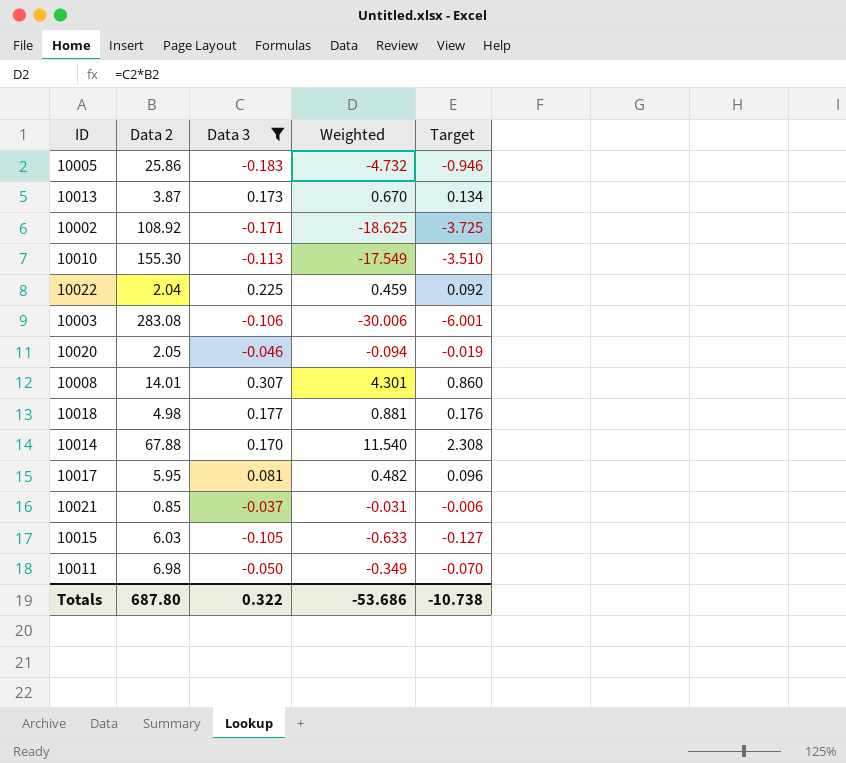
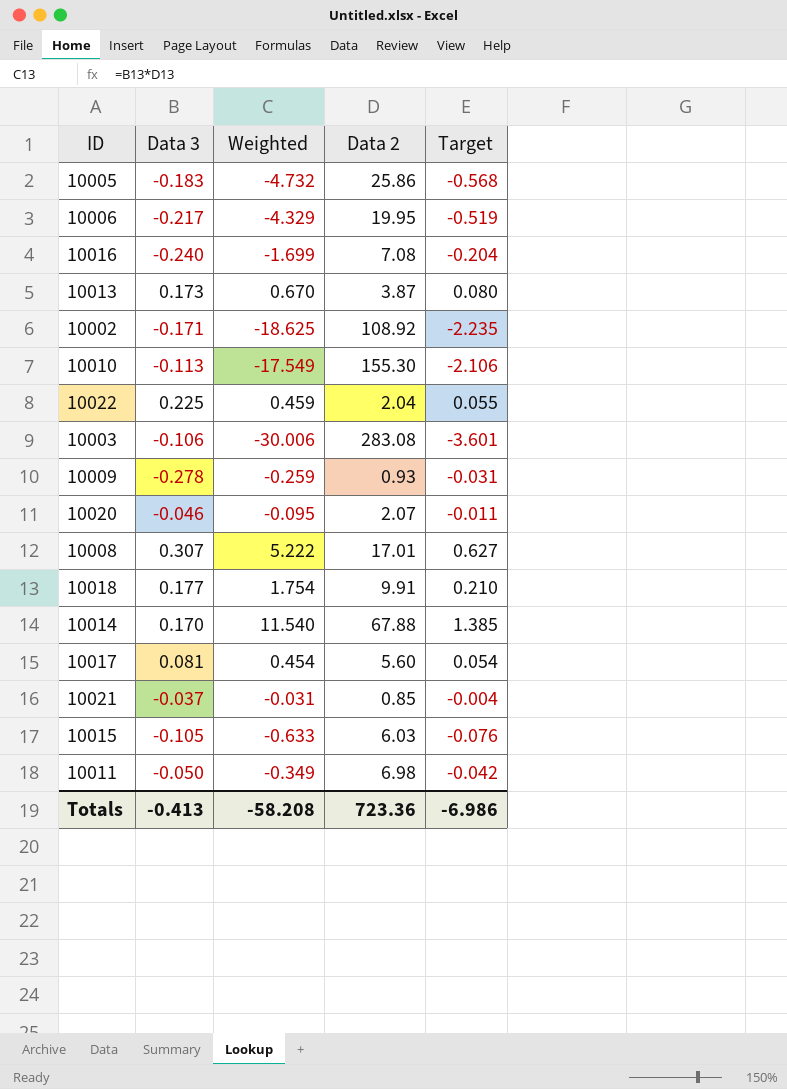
filter: Data 3 >= -0.183 -> none
column Data 2 | position: 2 -> 4
column Target | formula: [Weighted] * 0.2 -> [Weighted] * 0.12
10020 | Weighted: -0.094 -> -0.095
10020 | Data 2: 2.05 -> 2.07
10008 | Weighted: 4.301 -> 5.222
10008 | Data 2: 14.01 -> 17.01
10018 | Weighted: 0.881 -> 1.754
10018 | Data 2: 4.98 -> 9.91
10017 | Weighted: 0.482 -> 0.454
10017 | Data 2: 5.95 -> 5.60
Totals | Data 3: 0.322 -> -0.413
Totals | Weighted: -53.686 -> -58.208
Totals | Data 2: 687.80 -> 723.36
Totals | Target: -10.738 -> -6.986

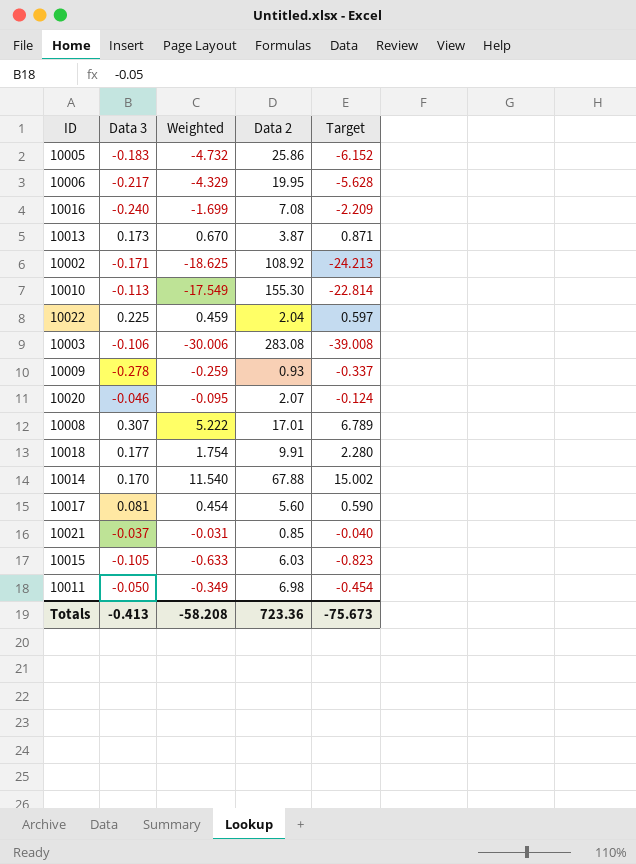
column Target | formula: [Weighted] * 0.12 -> [Weighted] * 1.3
Totals | Target: -6.986 -> -75.673

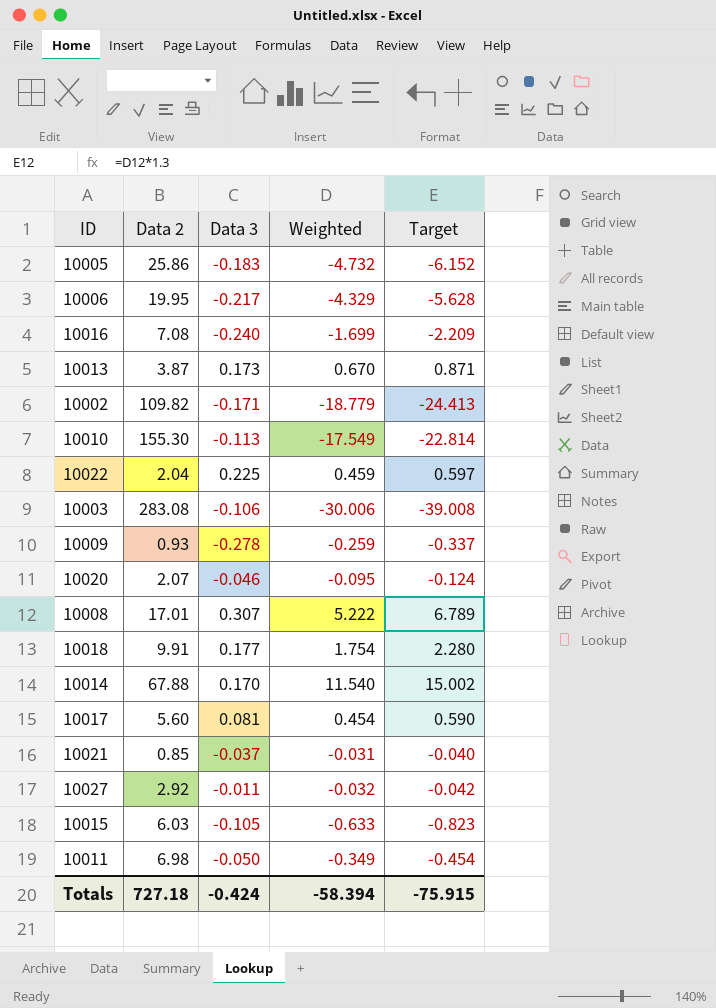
column Data 2 | position: 4 -> 2
10002 | Data 2: 108.92 -> 109.82
10002 | Weighted: -18.625 -> -18.779
10002 | Target: -24.213 -> -24.413
row 10027: none -> 2.92 | -0.011 | -0.032 | -0.042
Totals | Data 2: 723.36 -> 727.18
Totals | Data 3: -0.413 -> -0.424
Totals | Weighted: -58.208 -> -58.394
Totals | Target: -75.673 -> -75.915

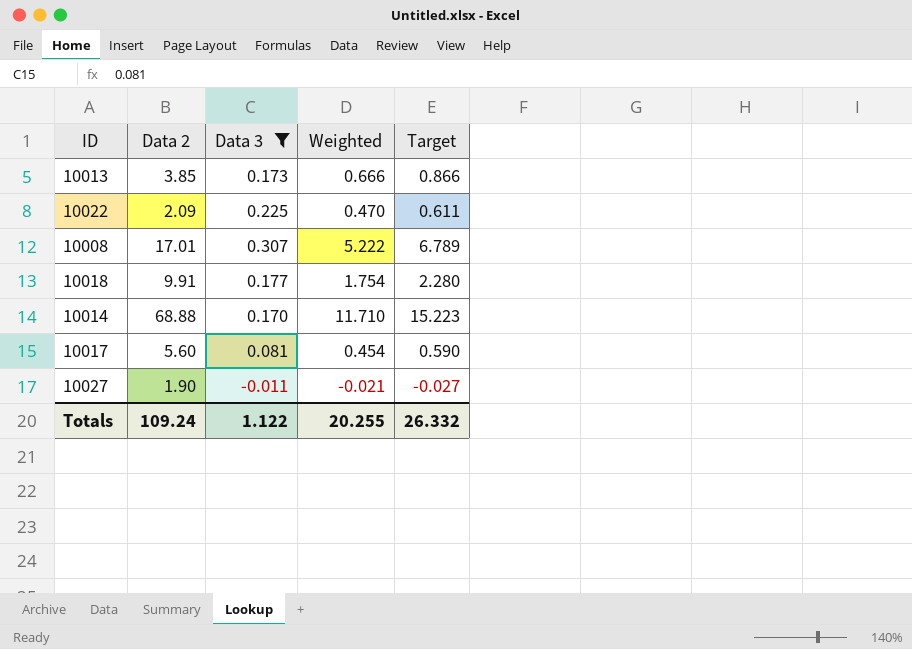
filter: none -> Data 3 >= -0.011
10013 | Data 2: 3.87 -> 3.85
10013 | Weighted: 0.670 -> 0.666
10013 | Target: 0.871 -> 0.866
10022 | Data 2: 2.04 -> 2.09
10022 | Weighted: 0.459 -> 0.470
10022 | Target: 0.597 -> 0.611
10014 | Data 2: 67.88 -> 68.88
10014 | Weighted: 11.540 -> 11.710
10014 | Target: 15.002 -> 15.223
10027 | Data 2: 2.92 -> 1.90
10027 | Weighted: -0.032 -> -0.021
10027 | Target: -0.042 -> -0.027
Totals | Data 2: 727.18 -> 109.24
Totals | Data 3: -0.424 -> 1.122
Totals | Weighted: -58.394 -> 20.255
Totals | Target: -75.915 -> 26.332

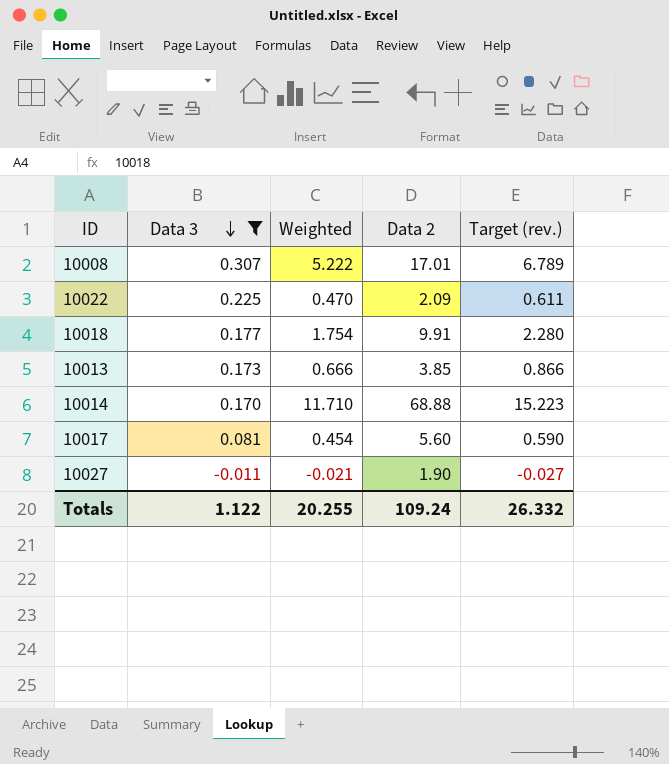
row order: none -> Data 3 descending
column Data 2 | position: 2 -> 4
column name: Target -> Target (rev.)

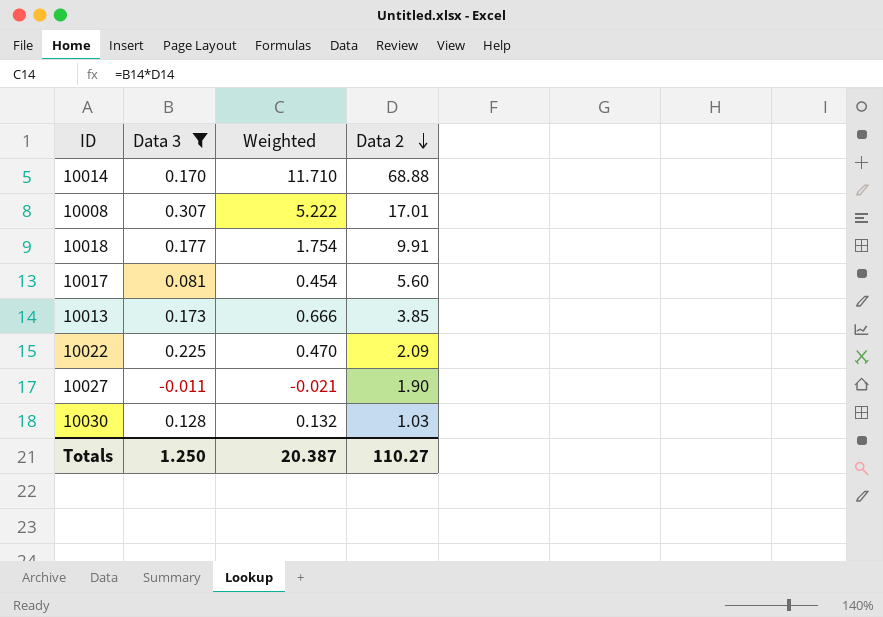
row order: Data 3 descending -> Data 2 descending
column Target (rev.) | formula: [Weighted] * 1.3 -> none
row 10030: none -> 0.128 | 0.132 | 1.03
Totals | Data 3: 1.122 -> 1.250
Totals | Weighted: 20.255 -> 20.387
Totals | Data 2: 109.24 -> 110.27

